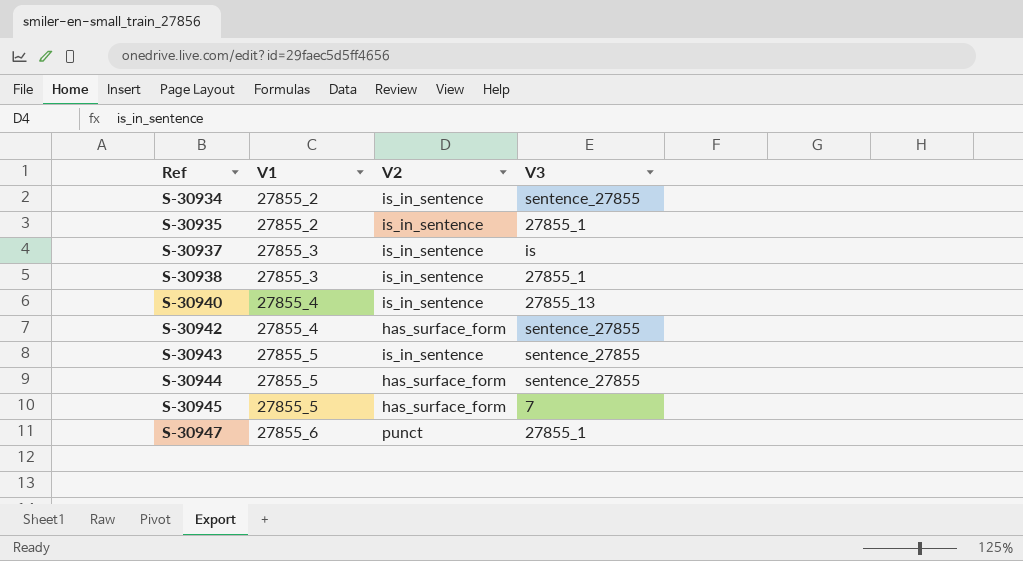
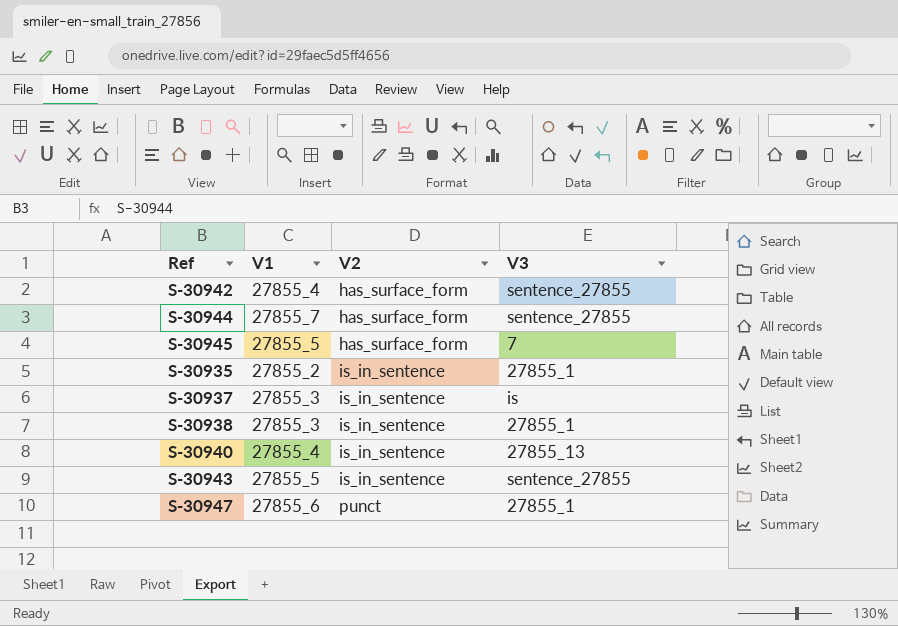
row order: Ref ascending -> V2 ascending
row S-30934: 27855_2 | is_in_sentence | sentence_27855 -> none
S-30944 | V1: 27855_5 -> 27855_7

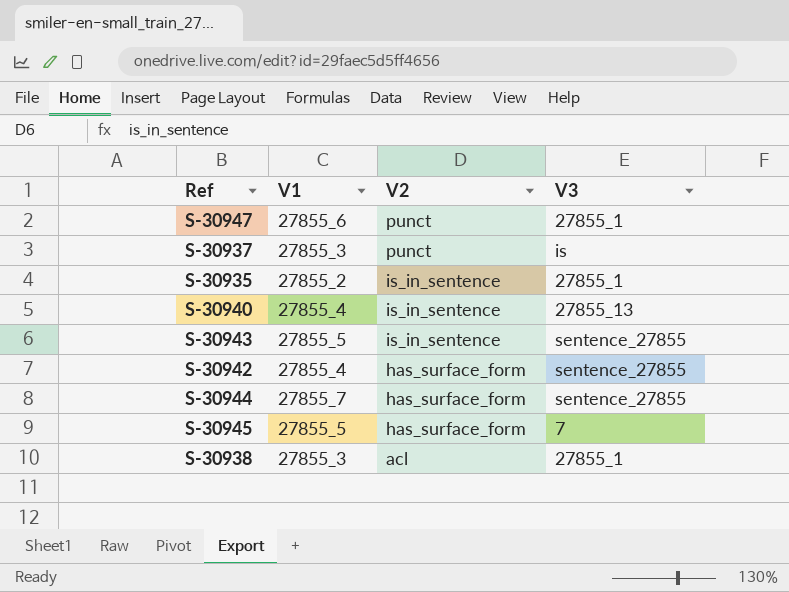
row order: V2 ascending -> V2 descending
S-30937 | V2: is_in_sentence -> punct
S-30938 | V2: is_in_sentence -> acl

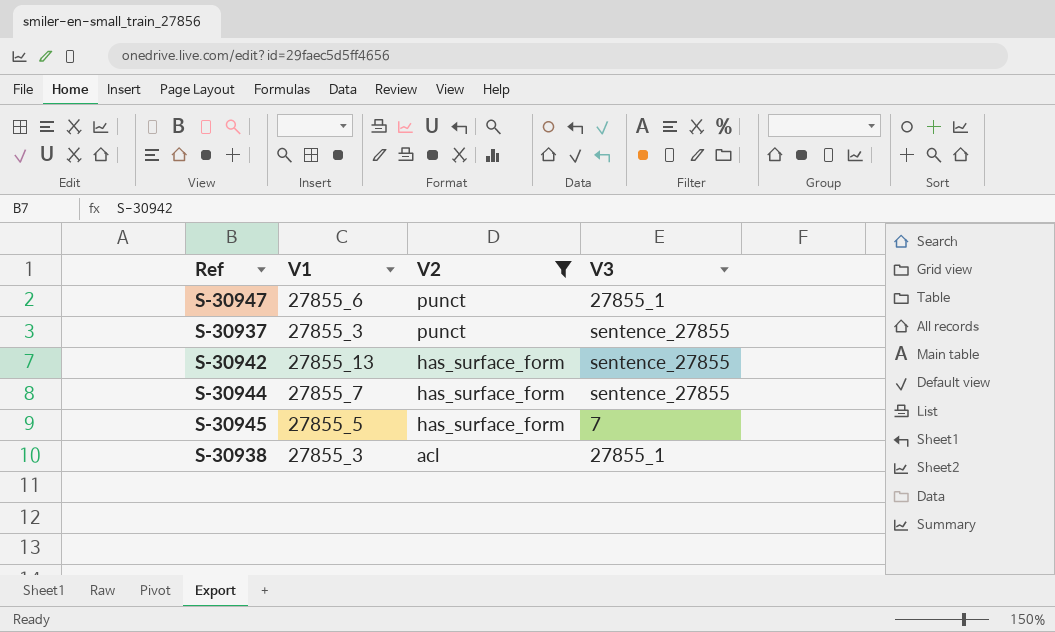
filter: none -> V2 != is_in_sentence
S-30937 | V3: is -> sentence_27855
S-30942 | V1: 27855_4 -> 27855_13

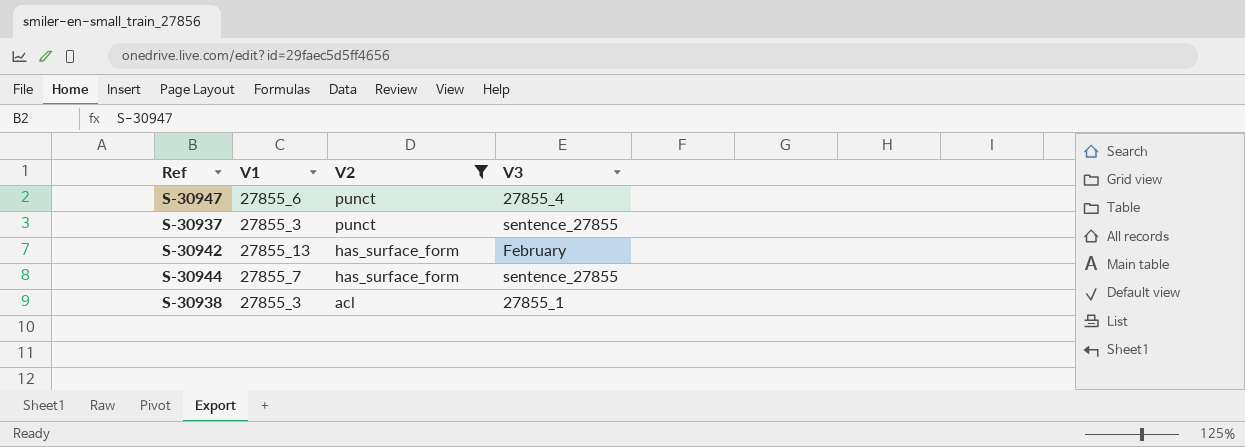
row S-30945: 27855_5 | has_surface_form | 7 -> none
S-30947 | V3: 27855_1 -> 27855_4
S-30942 | V3: sentence_27855 -> February

